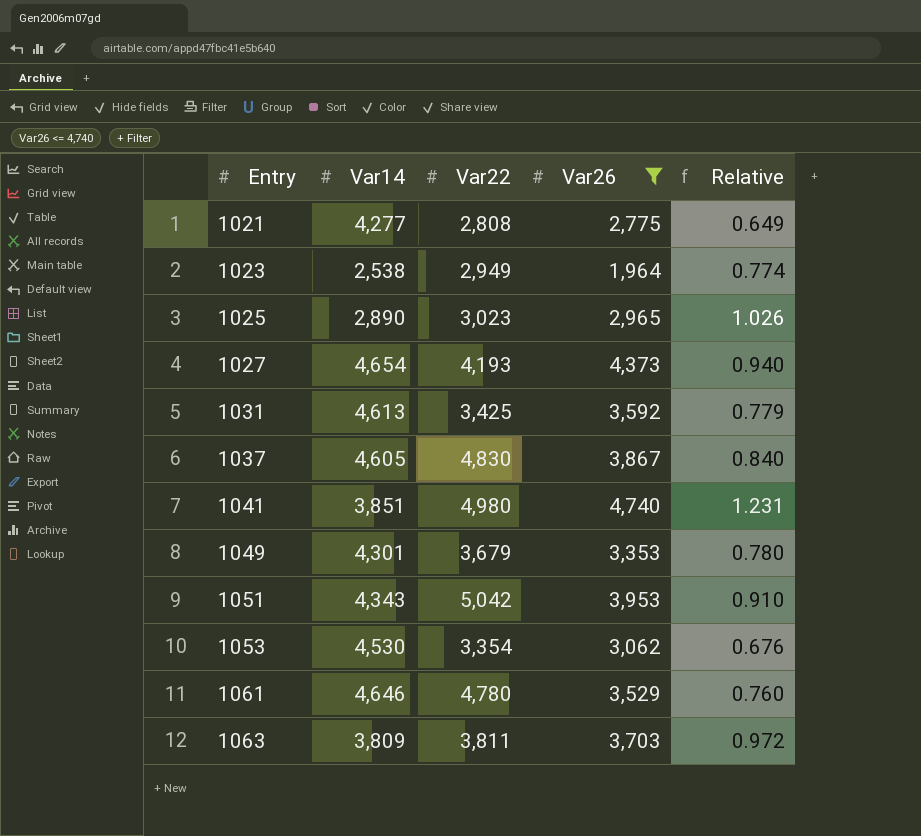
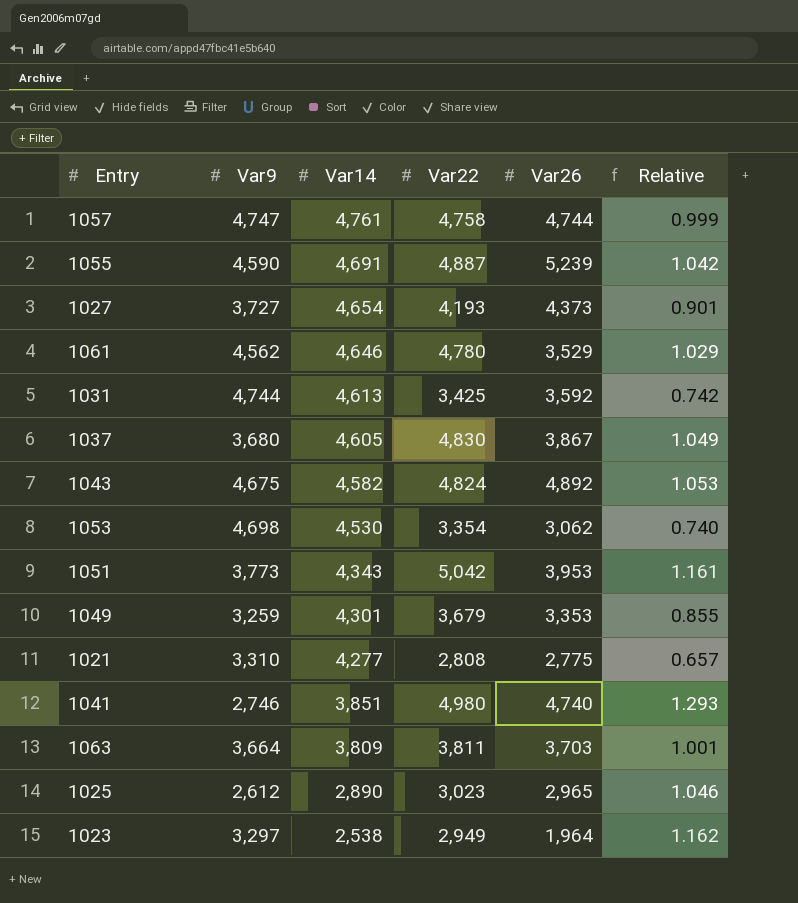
filter: Var26 <= 4,740 -> none
row order: Entry ascending -> Var14 descending
column Var9 | position: none -> 2
column Relative | formula: [Var26] / [Var14] -> [Var22] / [Var14]

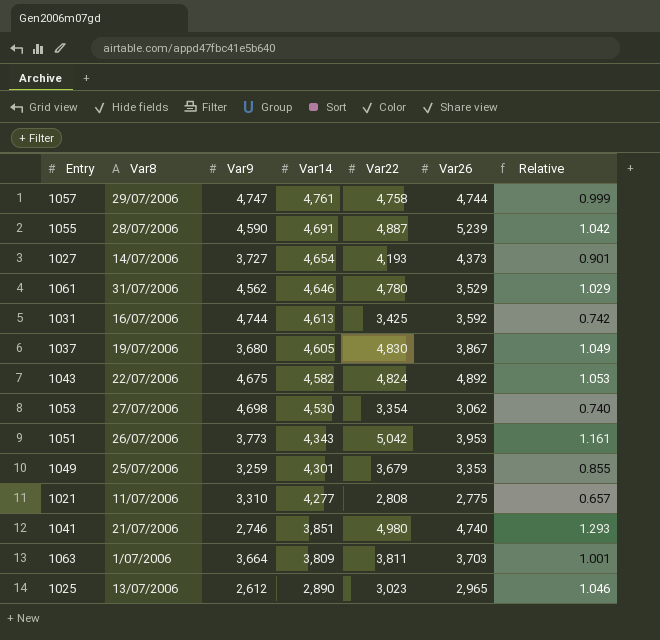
column Var8 | position: none -> 2
row 1023: 3,297 | 2,538 | 2,949 | 1,964 | 1.162 -> none

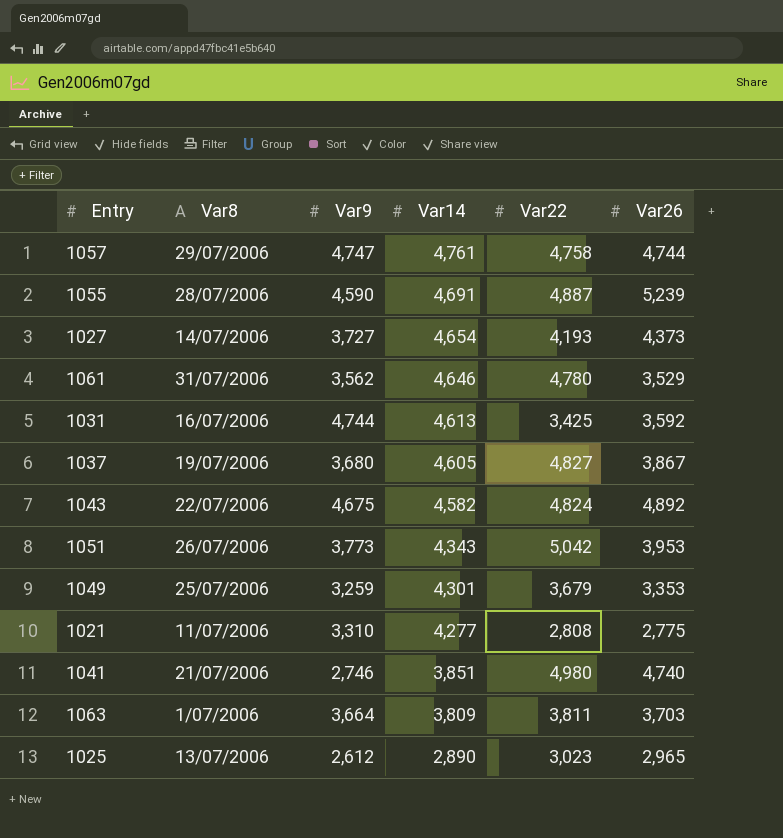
column Relative | formula: [Var22] / [Var14] -> none
row 1053: 27/07/2006 | 4,698 | 4,530 | 3,354 | 3,062 | 0.740 -> none
1061 | Var9: 4,562 -> 3,562
1037 | Var22: 4,830 -> 4,827

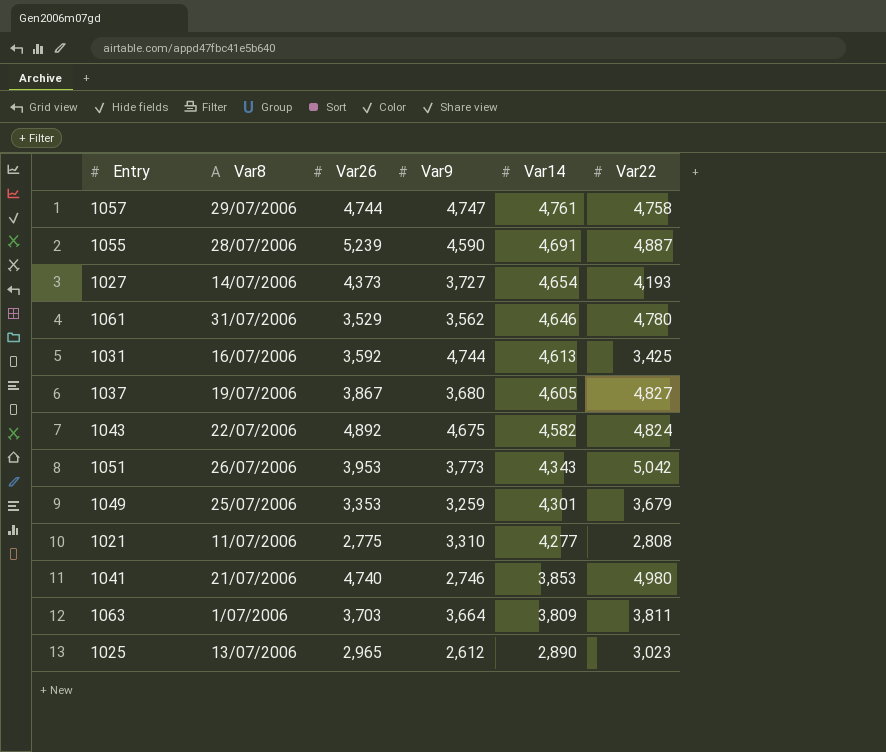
column Var26 | position: 6 -> 3
1041 | Var14: 3,851 -> 3,853

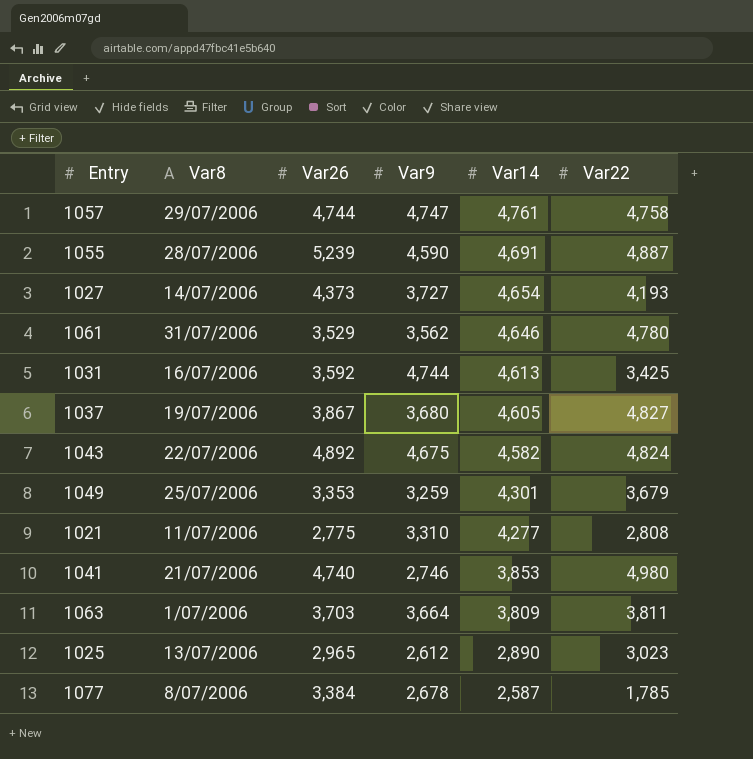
row 1051: 26/07/2006 | 3,953 | 3,773 | 4,343 | 5,042 -> none
row 1077: none -> 8/07/2006 | 3,384 | 2,678 | 2,587 | 1,785

